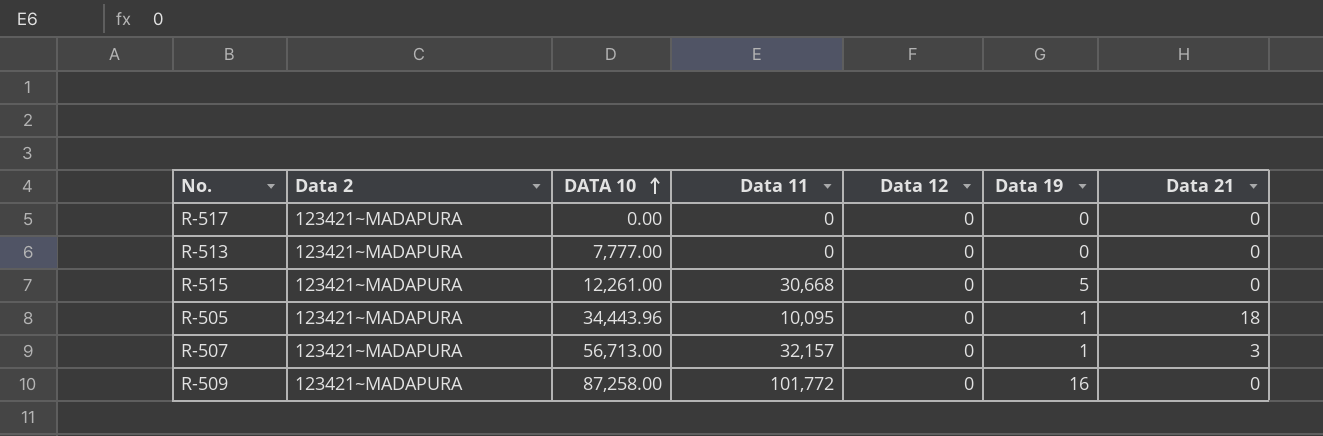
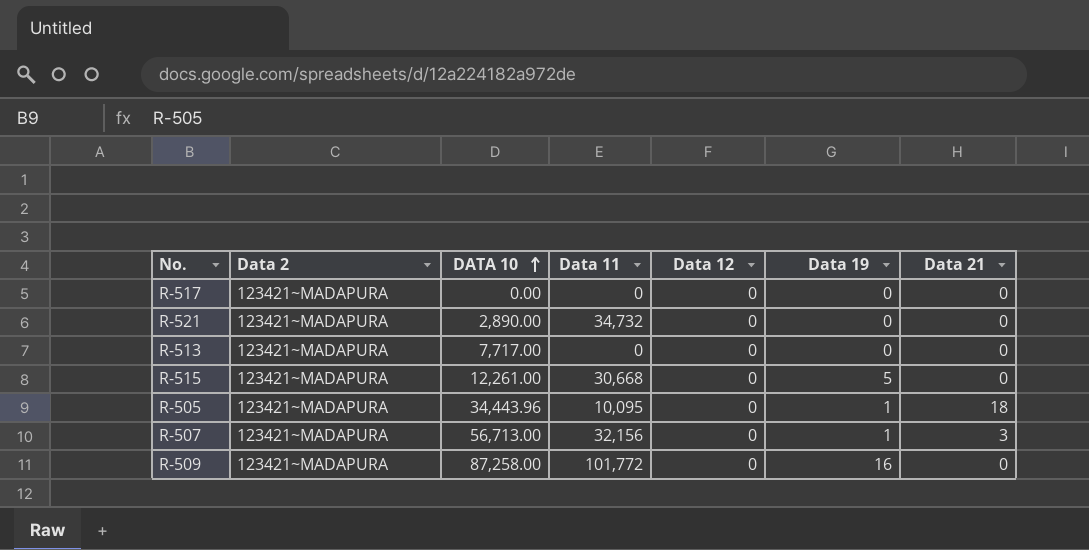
row R-521: none -> 123421~MADAPURA | 2,890.00 | 34,732 | 0 | 0 | 0
R-513 | DATA 10: 7,777.00 -> 7,717.00
R-507 | Data 11: 32,157 -> 32,156

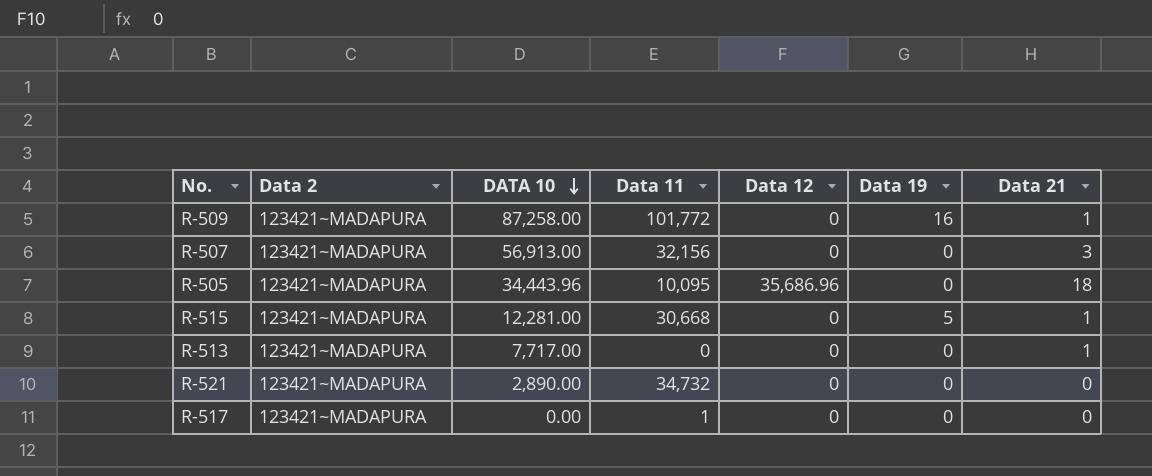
row order: DATA 10 ascending -> DATA 10 descending
R-509 | Data 21: 0 -> 1
R-507 | DATA 10: 56,713.00 -> 56,913.00
R-507 | Data 19: 1 -> 0
R-505 | Data 12: 0 -> 35,686.96
R-505 | Data 19: 1 -> 0
R-515 | DATA 10: 12,261.00 -> 12,281.00
R-515 | Data 21: 0 -> 1
R-513 | Data 21: 0 -> 1
R-517 | Data 11: 0 -> 1

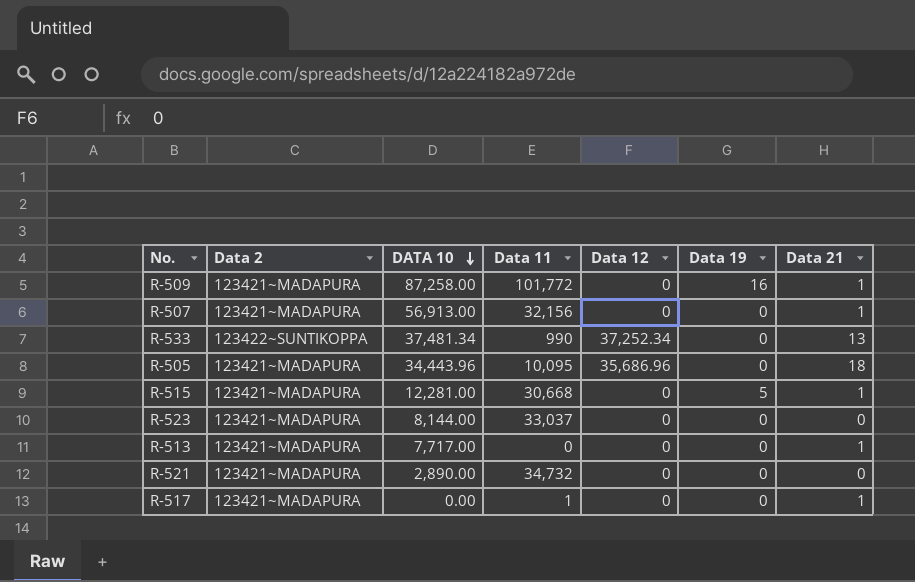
R-507 | Data 21: 3 -> 1
row R-533: none -> 123422~SUNTIKOPPA | 37,481.34 | 990 | 37,252.34 | 0 | 13
row R-523: none -> 123421~MADAPURA | 8,144.00 | 33,037 | 0 | 0 | 0
R-517 | Data 21: 0 -> 1

